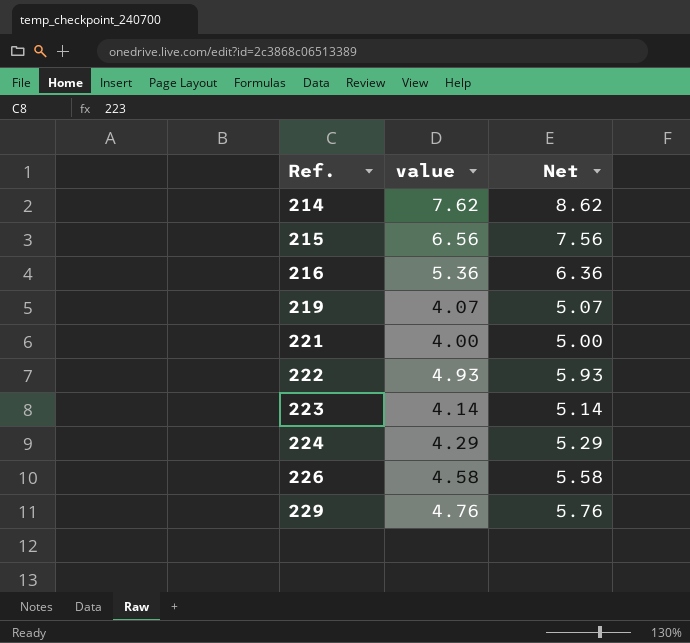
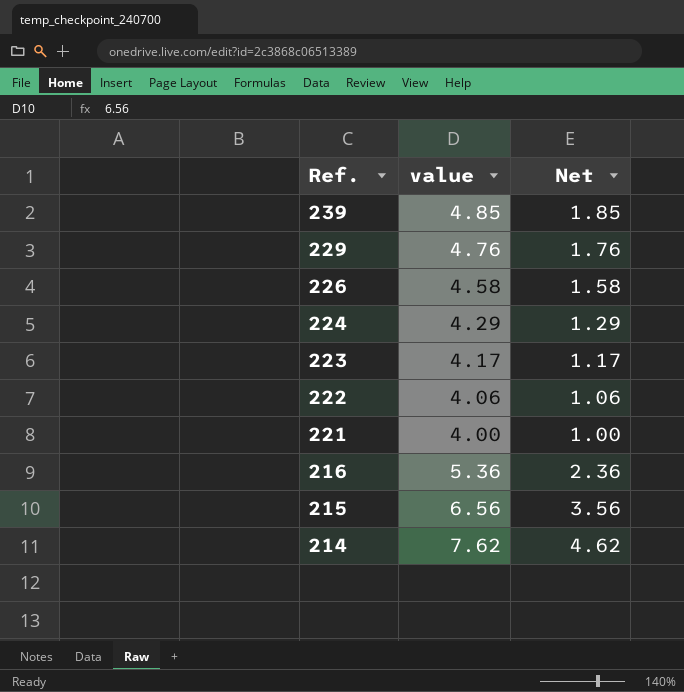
row order: Ref. ascending -> Ref. descending
column Net | formula: [value] + 1 -> [value] - 3
row 219: 4.07 | 5.07 -> none
row 239: none -> 4.85 | 1.85
223 | value: 4.14 -> 4.17
222 | value: 4.93 -> 4.06

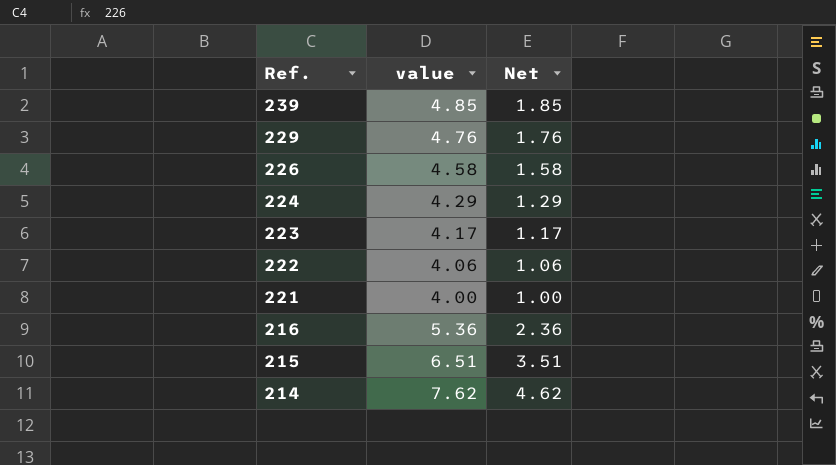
215 | value: 6.56 -> 6.51
215 | Net: 3.56 -> 3.51

